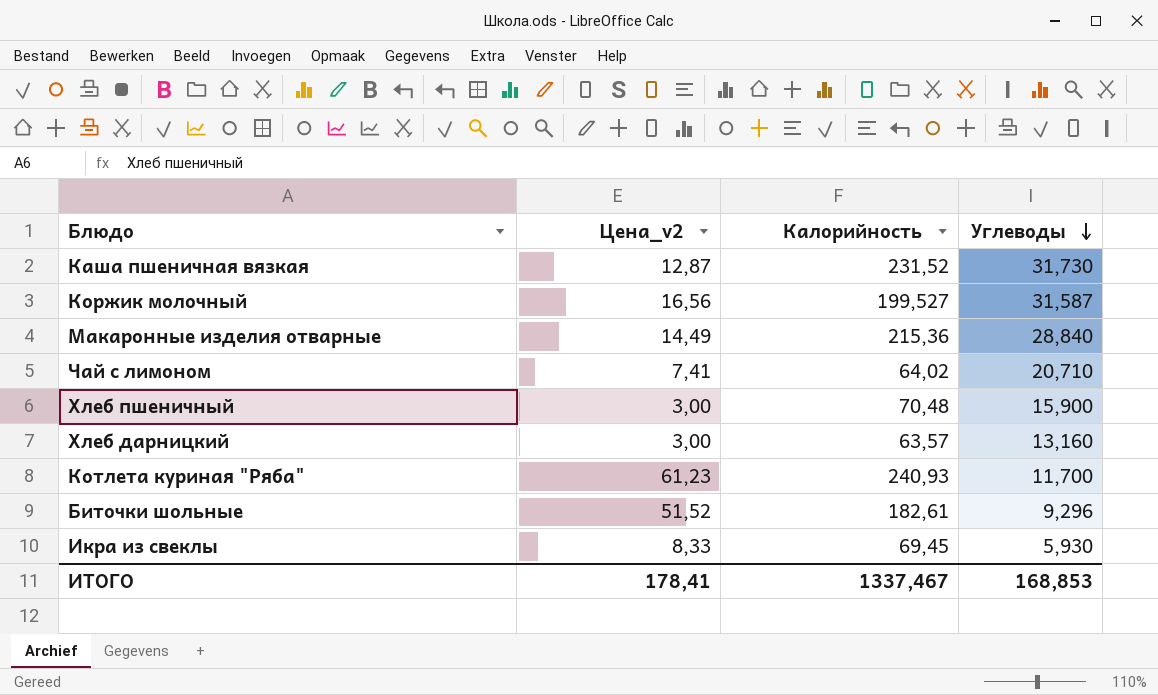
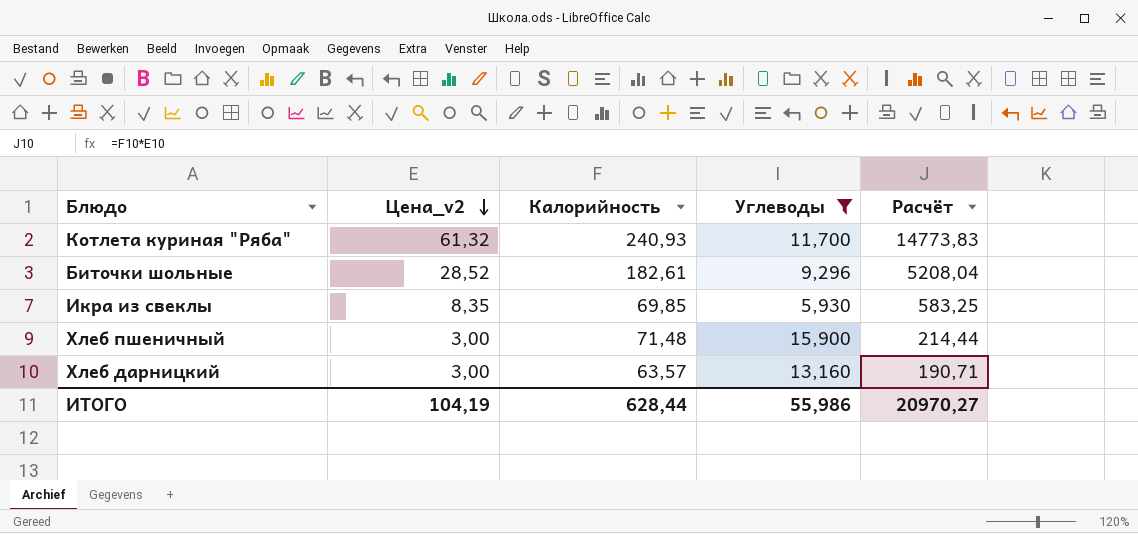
filter: none -> Углеводы <= 15,900
row order: Углеводы descending -> Цена_v2 descending
column Расчёт | formula: none -> [Цена_v2] * [Калорийность]
Котлета куриная "Ряба" | Цена_v2: 61,23 -> 61,32
Биточки шольные | Цена_v2: 51,52 -> 28,52
Икра из свеклы | Цена_v2: 8,33 -> 8,35
Икра из свеклы | Калорийность: 69,45 -> 69,85
Хлеб пшеничный | Калорийность: 70,48 -> 71,48
ИТОГО | Цена_v2: 178,41 -> 104,19
ИТОГО | Калорийность: 1337,467 -> 628,44
ИТОГО | Углеводы: 168,853 -> 55,986

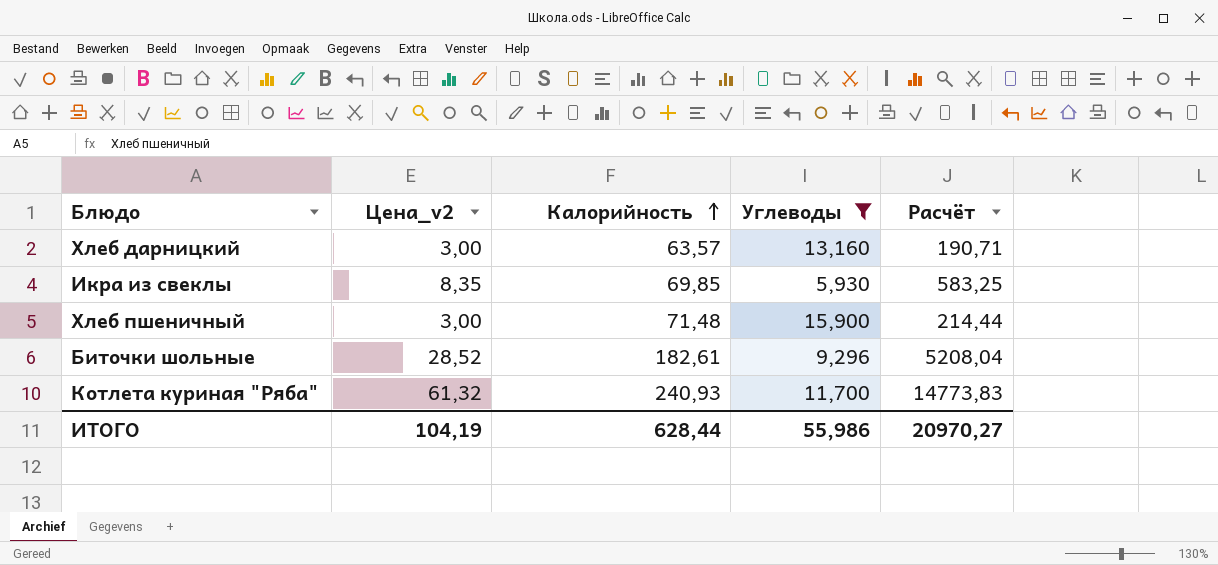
row order: Цена_v2 descending -> Калорийность ascending

